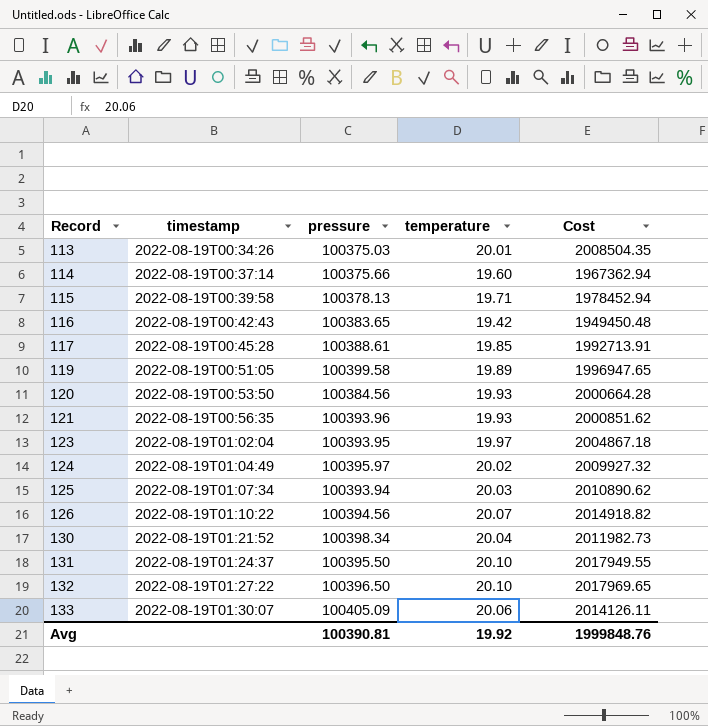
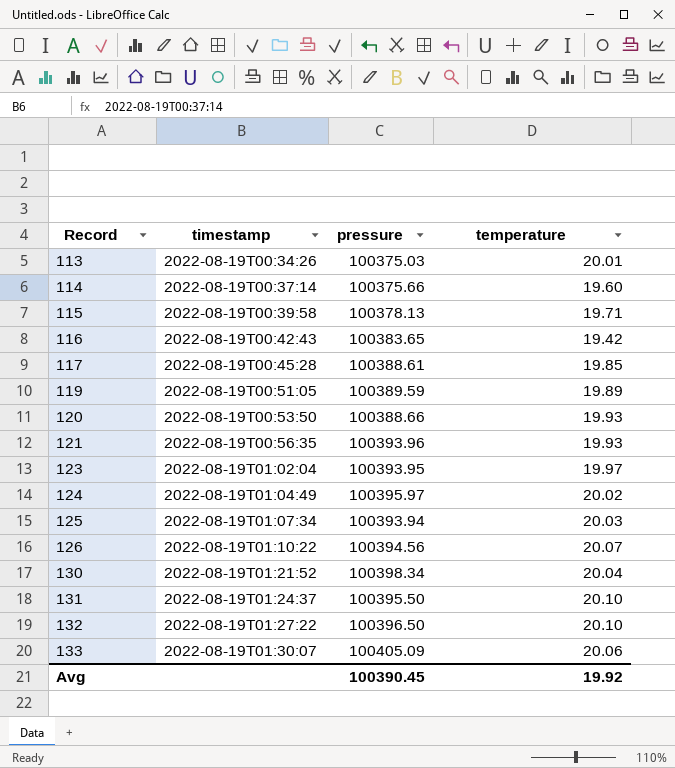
column Cost | formula: [pressure] * [temperature] -> none
119 | pressure: 100399.58 -> 100389.59
120 | pressure: 100384.56 -> 100388.66
Avg | pressure: 100390.81 -> 100390.45

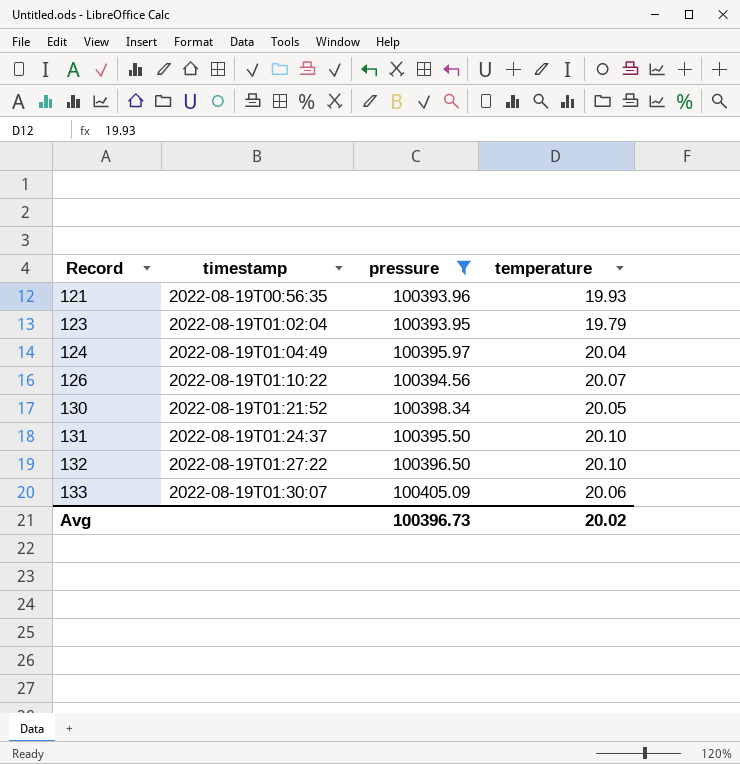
filter: none -> pressure >= 100393.95
123 | temperature: 19.97 -> 19.79
124 | temperature: 20.02 -> 20.04
130 | temperature: 20.04 -> 20.05
Avg | pressure: 100390.45 -> 100396.73
Avg | temperature: 19.92 -> 20.02

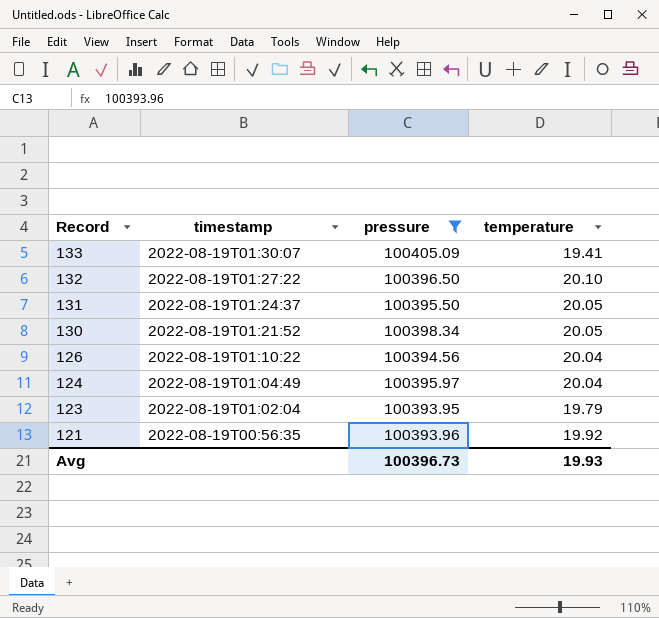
row order: Record ascending -> Record descending
133 | temperature: 20.06 -> 19.41
131 | temperature: 20.10 -> 20.05
126 | temperature: 20.07 -> 20.04
121 | temperature: 19.93 -> 19.92
Avg | temperature: 20.02 -> 19.93

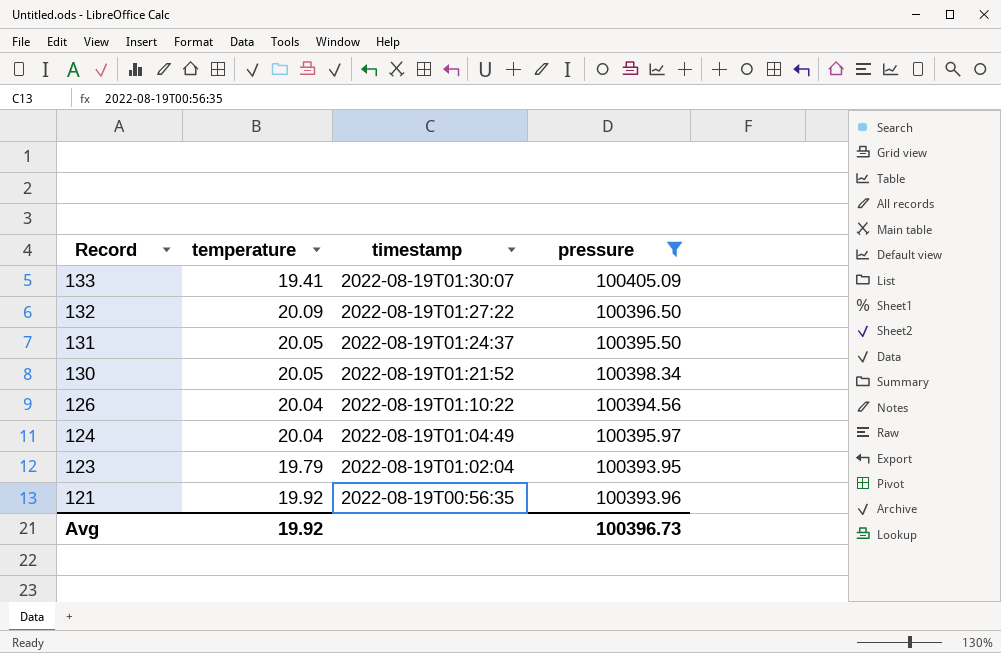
column temperature | position: 4 -> 2
132 | temperature: 20.10 -> 20.09
Avg | temperature: 19.93 -> 19.92

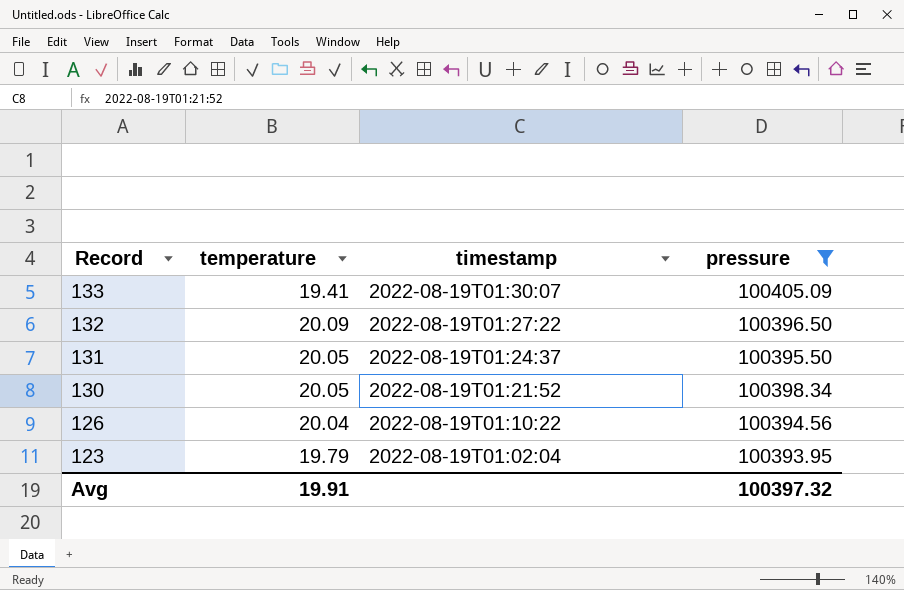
row 124: 20.04 | 2022-08-19T01:04:49 | 100395.97 -> none
row 121: 19.92 | 2022-08-19T00:56:35 | 100393.96 -> none
Avg | temperature: 19.92 -> 19.91
Avg | pressure: 100396.73 -> 100397.32

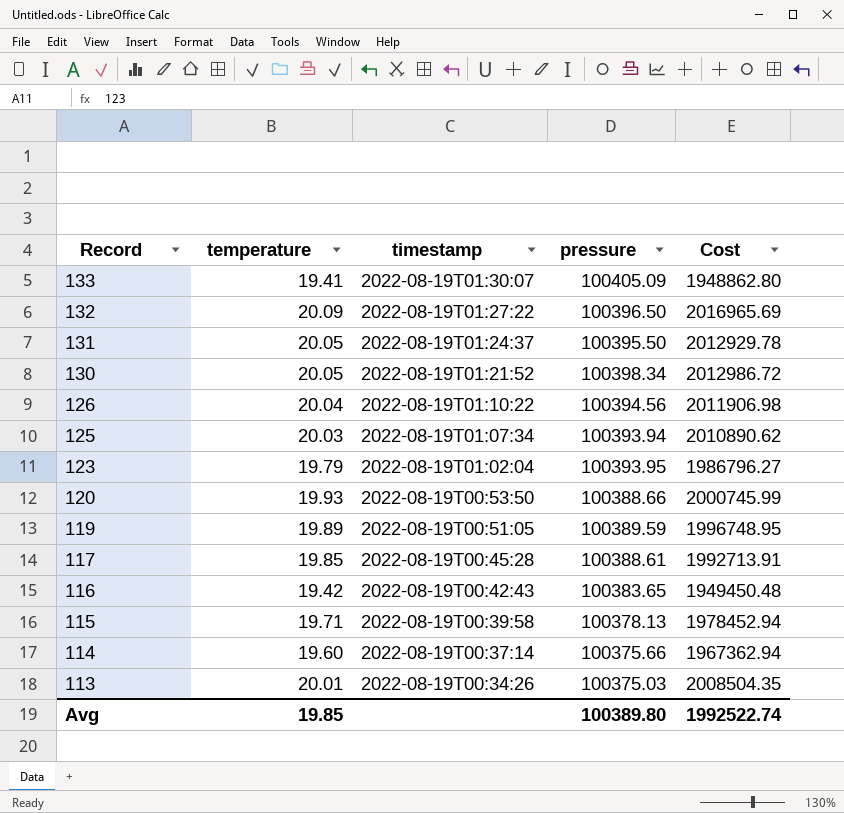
filter: pressure >= 100393.95 -> none
column Cost | formula: none -> [temperature] * [pressure]
Avg | temperature: 19.91 -> 19.85
Avg | pressure: 100397.32 -> 100389.80

